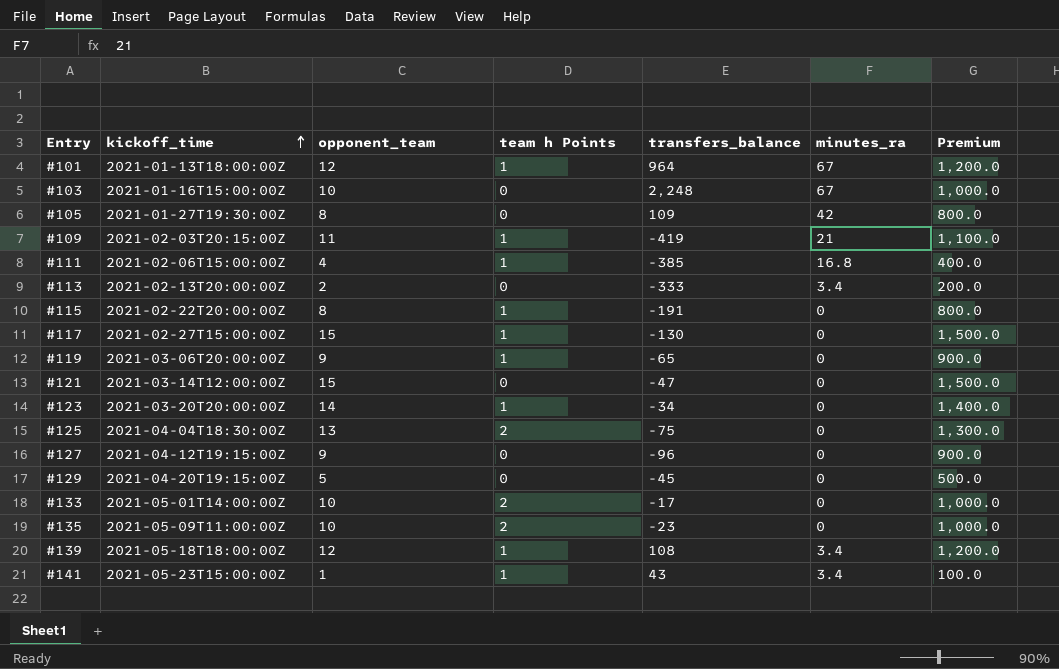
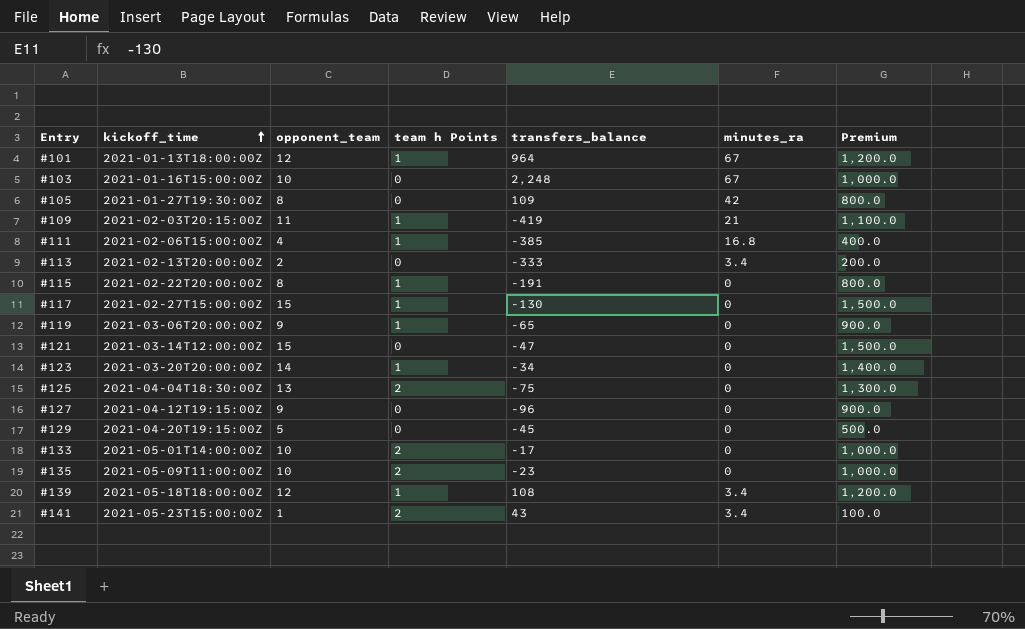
#141 | team h Points: 1 -> 2

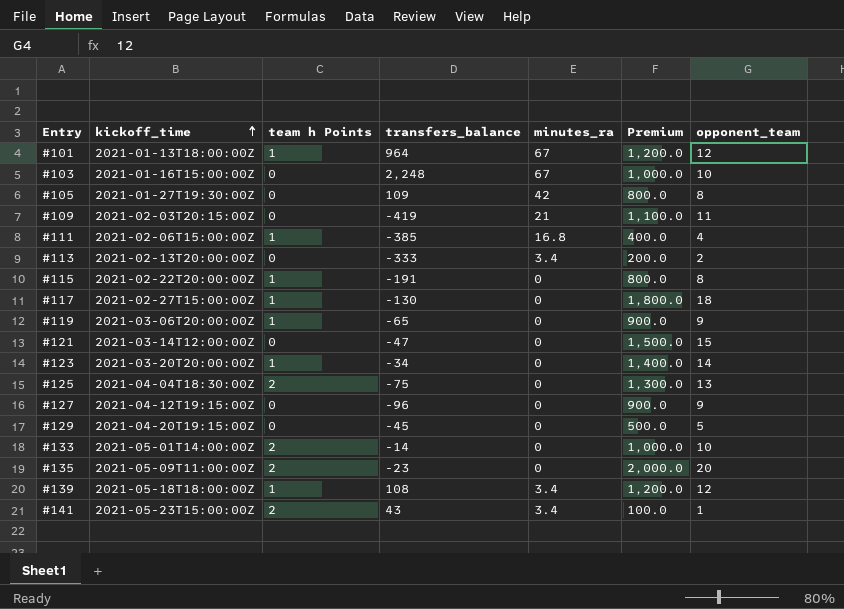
column opponent_team | position: 3 -> 7
#109 | team h Points: 1 -> 0
#117 | Premium: 1,500.0 -> 1,800.0
#117 | opponent_team: 15 -> 18
#133 | transfers_balance: -17 -> -14
#135 | Premium: 1,000.0 -> 2,000.0
#135 | opponent_team: 10 -> 20

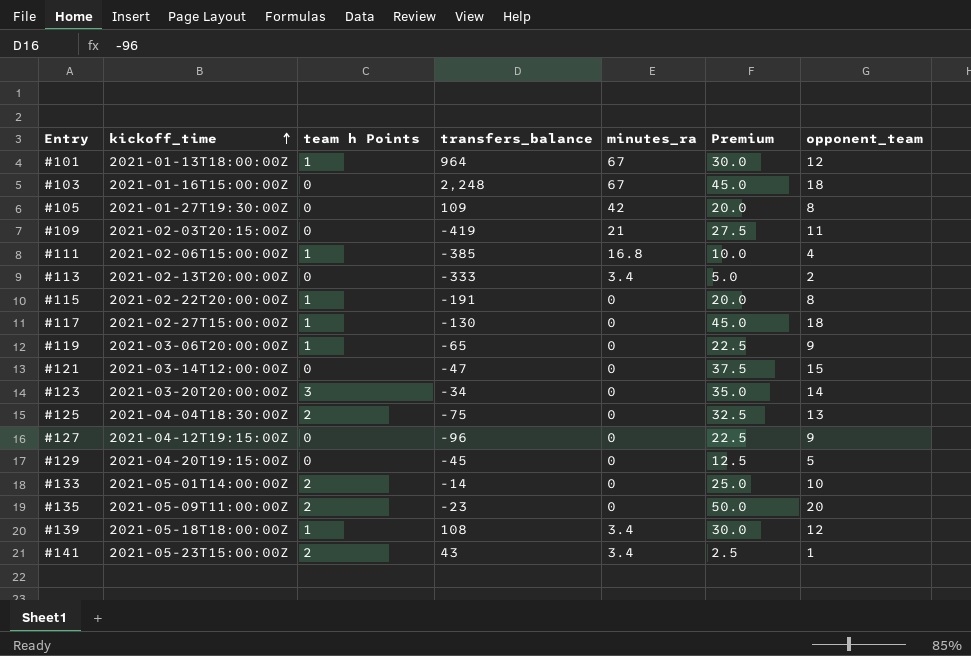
column Premium | formula: [opponent_team] * 100 -> [opponent_team] * 2.5
#103 | opponent_team: 10 -> 18
#123 | team h Points: 1 -> 3

